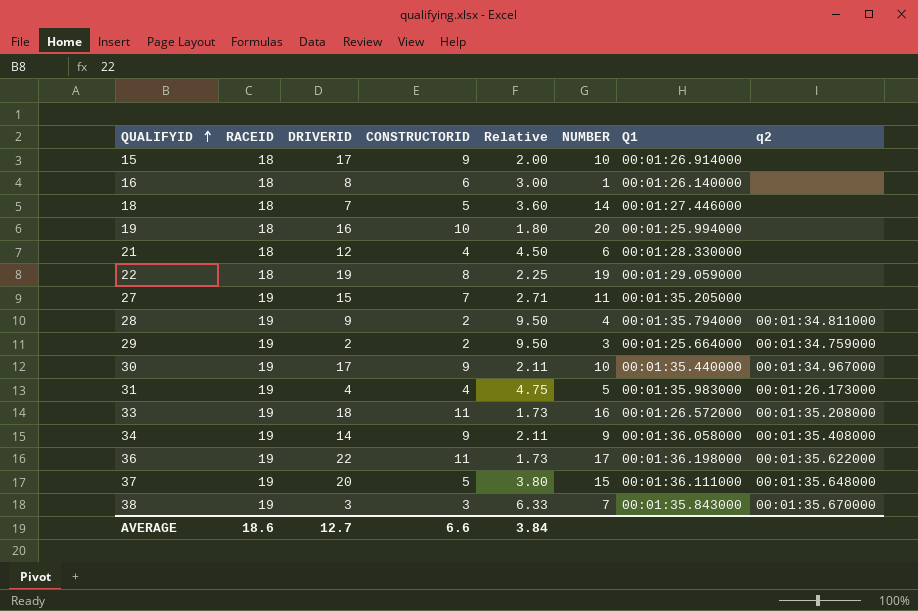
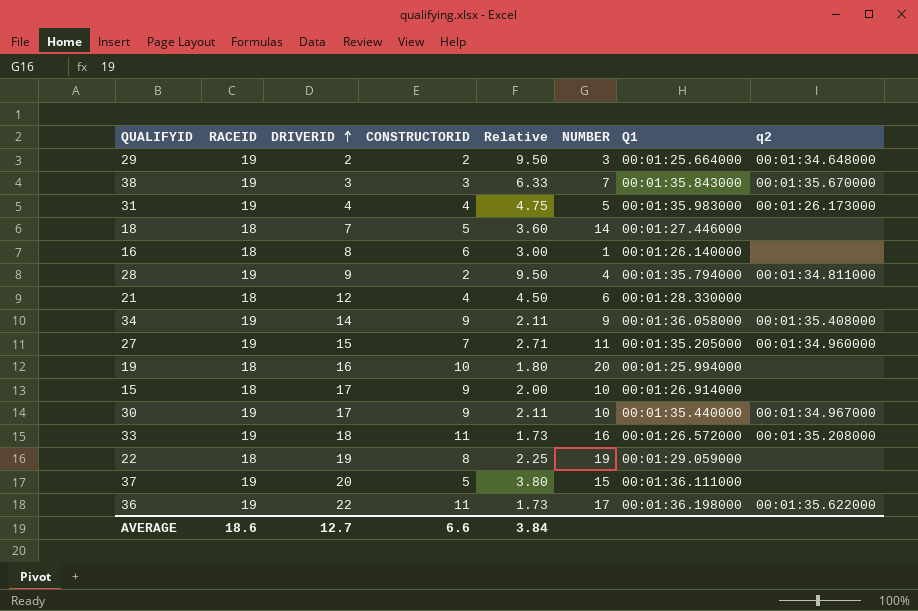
row order: QUALIFYID ascending -> DRIVERID ascending
29 | q2: 00:01:34.759000 -> 00:01:34.648000
27 | q2: none -> 00:01:34.960000
37 | q2: 00:01:35.648000 -> none

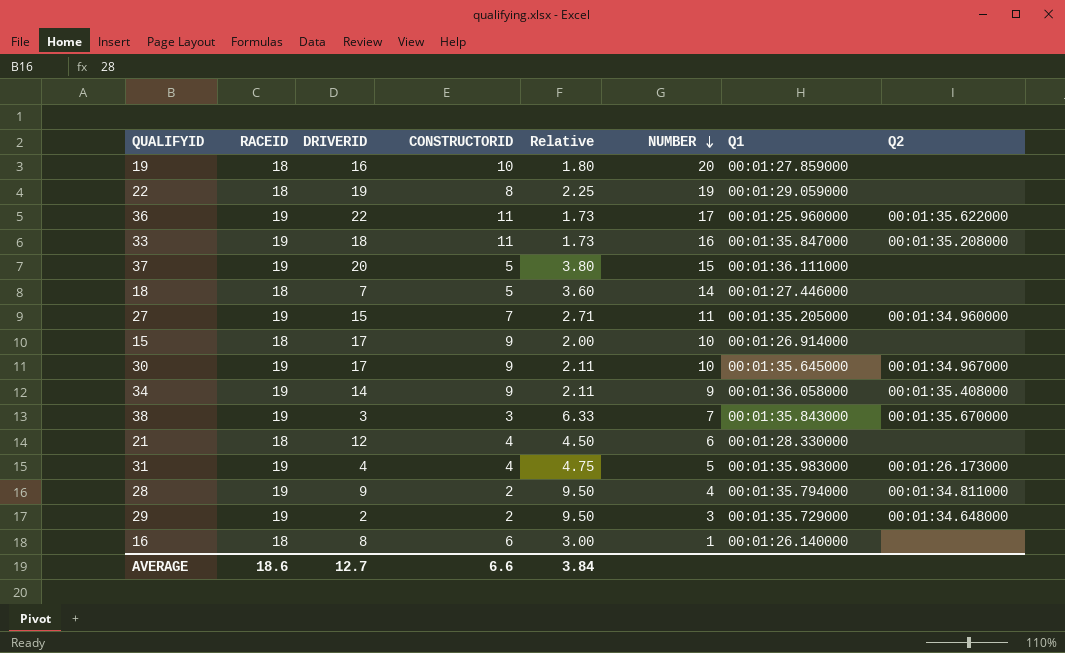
row order: DRIVERID ascending -> NUMBER descending
column name: q2 -> Q2
19 | Q1: 00:01:25.994000 -> 00:01:27.859000
36 | Q1: 00:01:36.198000 -> 00:01:25.960000
33 | Q1: 00:01:26.572000 -> 00:01:35.847000
30 | Q1: 00:01:35.440000 -> 00:01:35.645000
29 | Q1: 00:01:25.664000 -> 00:01:35.729000

